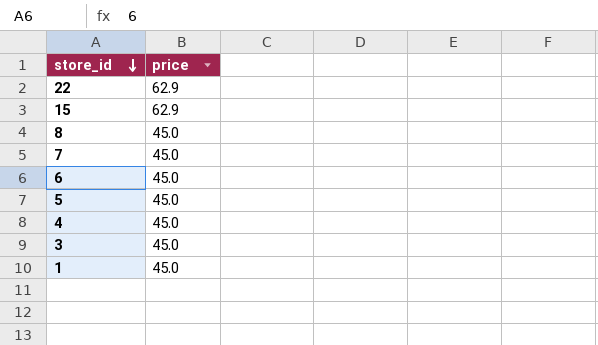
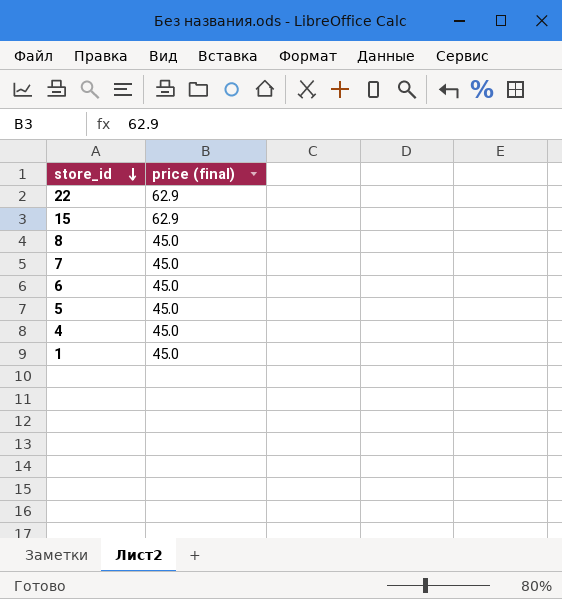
column name: price -> price (final)
row 3: 45.0 -> none

